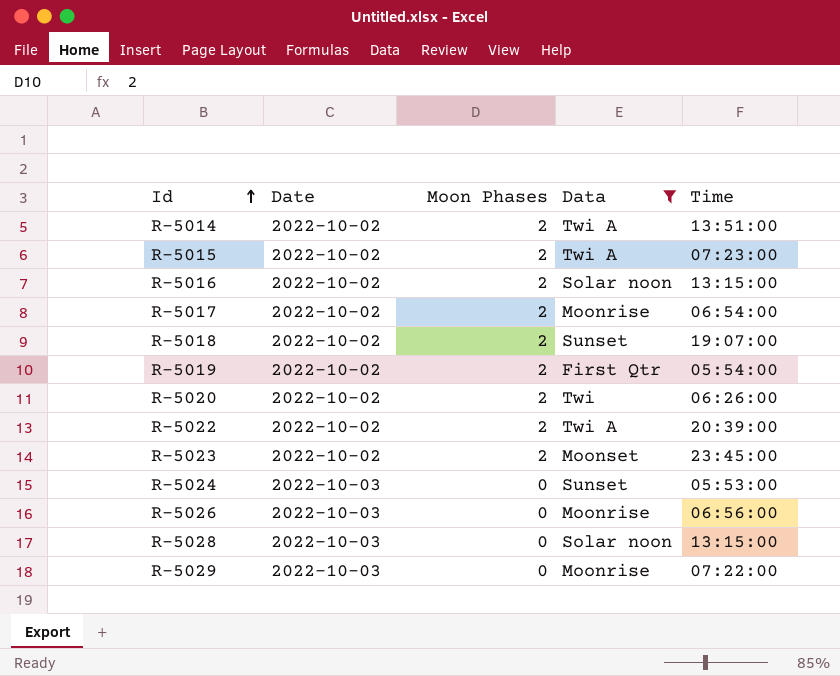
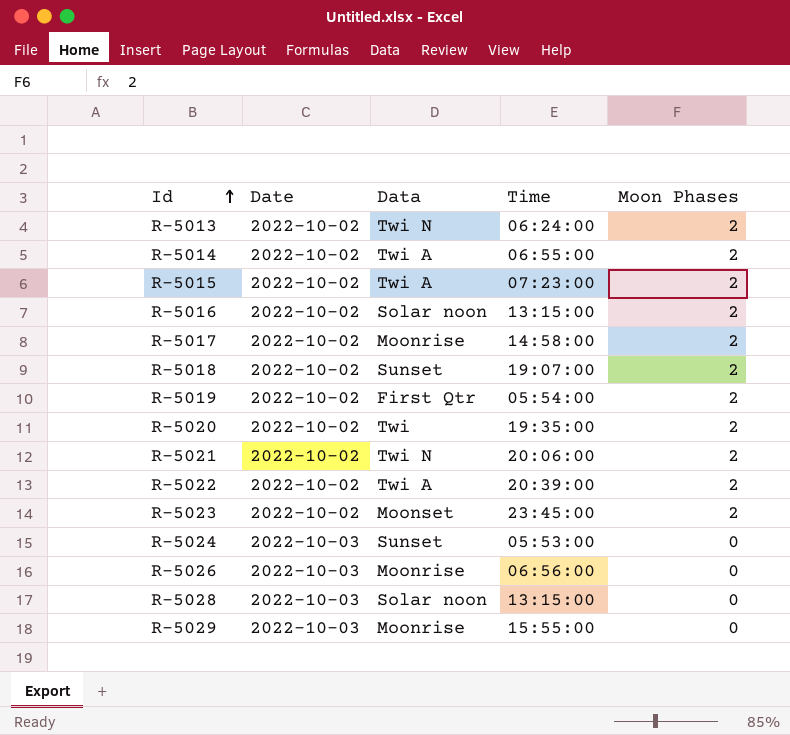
filter: Data != Twi N -> none
column Moon Phases | position: 3 -> 5
R-5014 | Time: 13:51:00 -> 06:55:00
R-5017 | Time: 06:54:00 -> 14:58:00
R-5020 | Time: 06:26:00 -> 19:35:00
R-5029 | Time: 07:22:00 -> 15:55:00

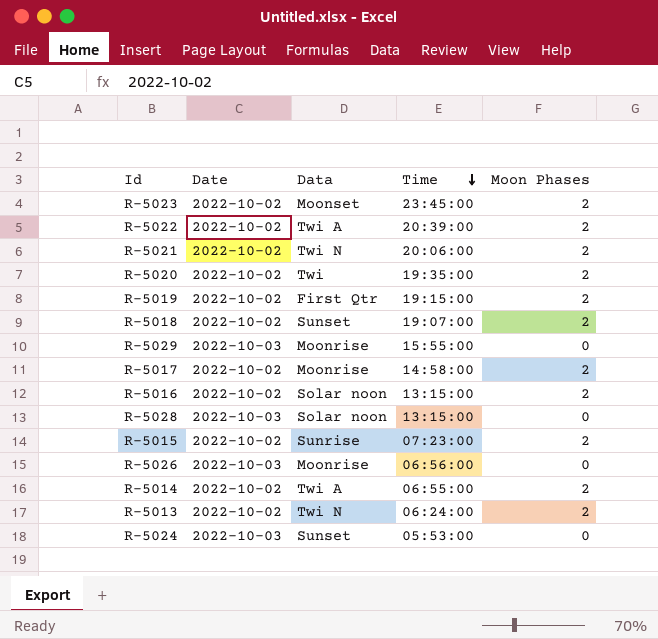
row order: Id ascending -> Time descending
R-5019 | Time: 05:54:00 -> 19:15:00
R-5015 | Data: Twi A -> Sunrise

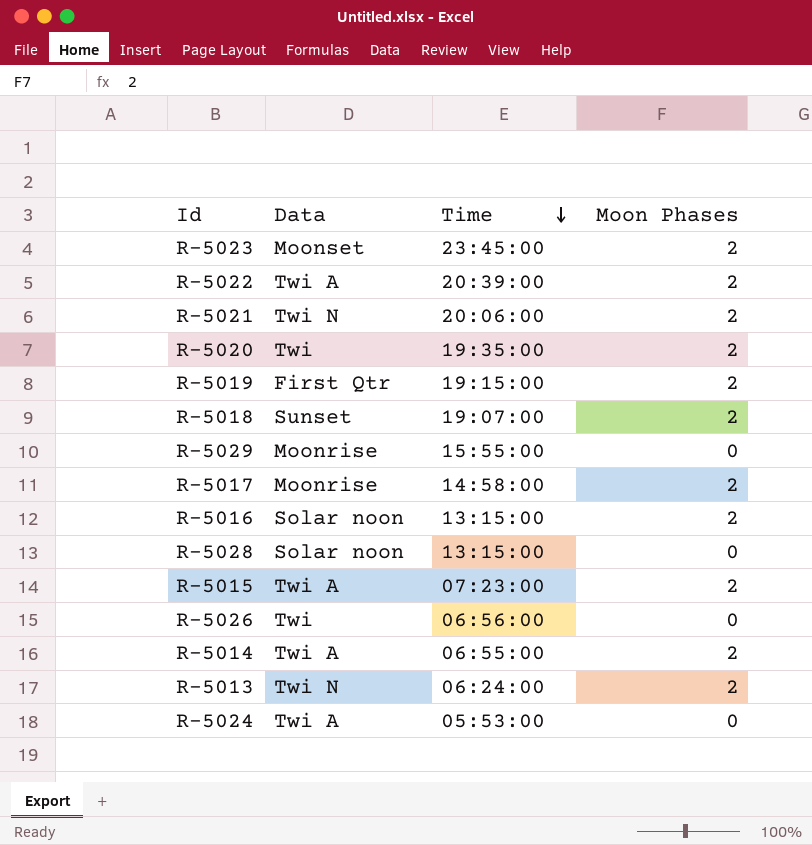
column Date | position: 2 -> none
R-5015 | Data: Sunrise -> Twi A
R-5026 | Data: Moonrise -> Twi
R-5024 | Data: Sunset -> Twi A

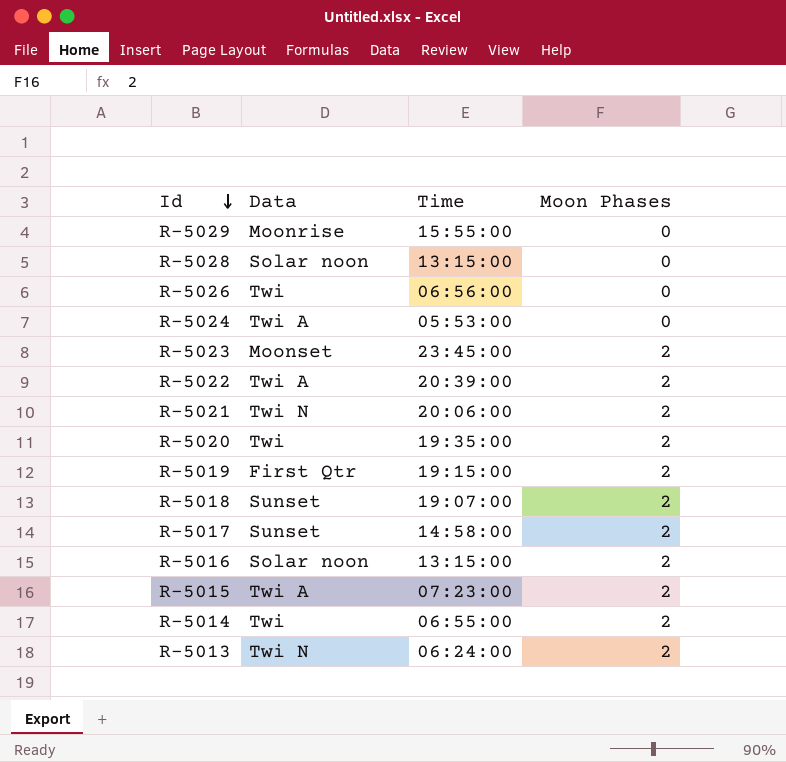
row order: Time descending -> Id descending
R-5017 | Data: Moonrise -> Sunset
R-5014 | Data: Twi A -> Twi

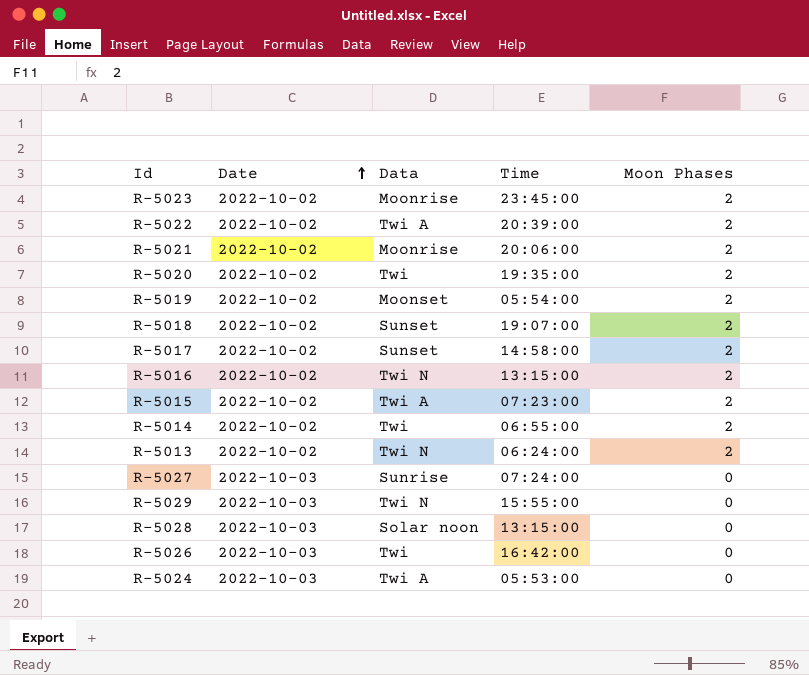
row order: Id descending -> Date ascending
column Date | position: none -> 2
R-5023 | Data: Moonset -> Moonrise
R-5021 | Data: Twi N -> Moonrise
R-5019 | Data: First Qtr -> Moonset
R-5019 | Time: 19:15:00 -> 05:54:00
R-5016 | Data: Solar noon -> Twi N
row R-5027: none -> 2022-10-03 | Sunrise | 07:24:00 | 0
R-5029 | Data: Moonrise -> Twi N
R-5026 | Time: 06:56:00 -> 16:42:00

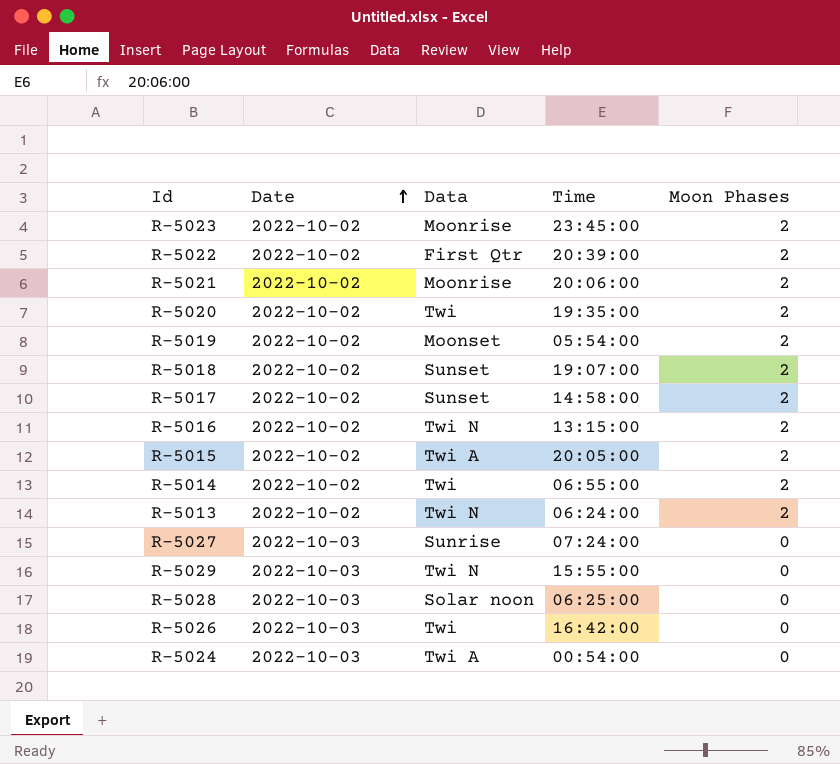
R-5022 | Data: Twi A -> First Qtr
R-5015 | Time: 07:23:00 -> 20:05:00
R-5028 | Time: 13:15:00 -> 06:25:00
R-5024 | Time: 05:53:00 -> 00:54:00

